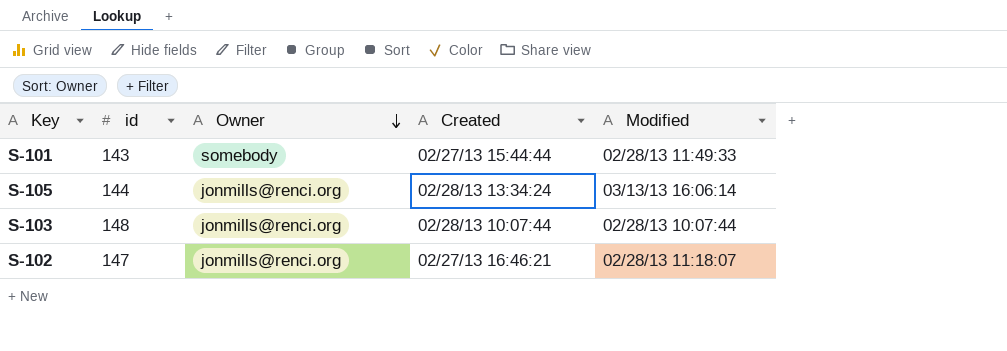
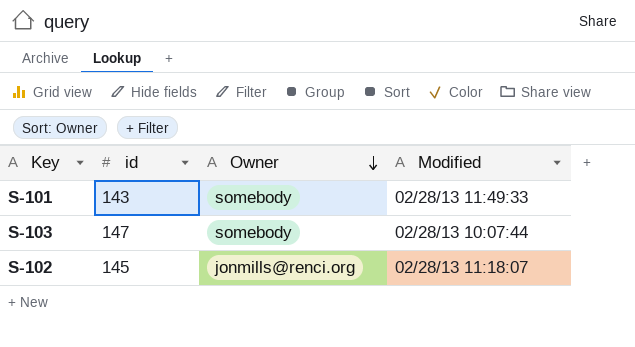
column Created | position: 4 -> none
row S-105: 144 | jonmills@renci.org | 02/28/13 13:34:24 | 03/13/13 16:06:14 -> none
S-103 | id: 148 -> 147
S-103 | Owner: jonmills@renci.org -> somebody
S-102 | id: 147 -> 145

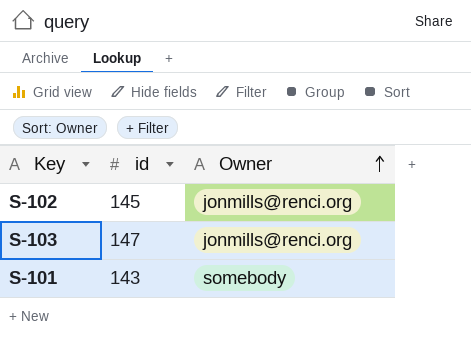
row order: Owner descending -> Owner ascending
column Modified | position: 4 -> none
S-103 | Owner: somebody -> jonmills@renci.org

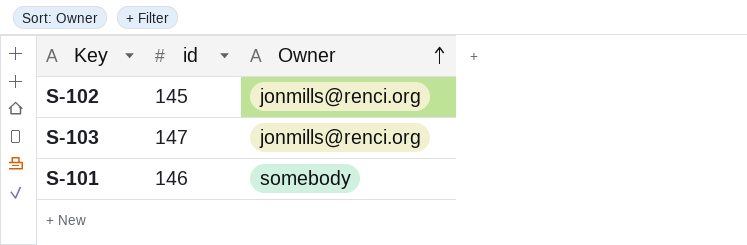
S-101 | id: 143 -> 146

